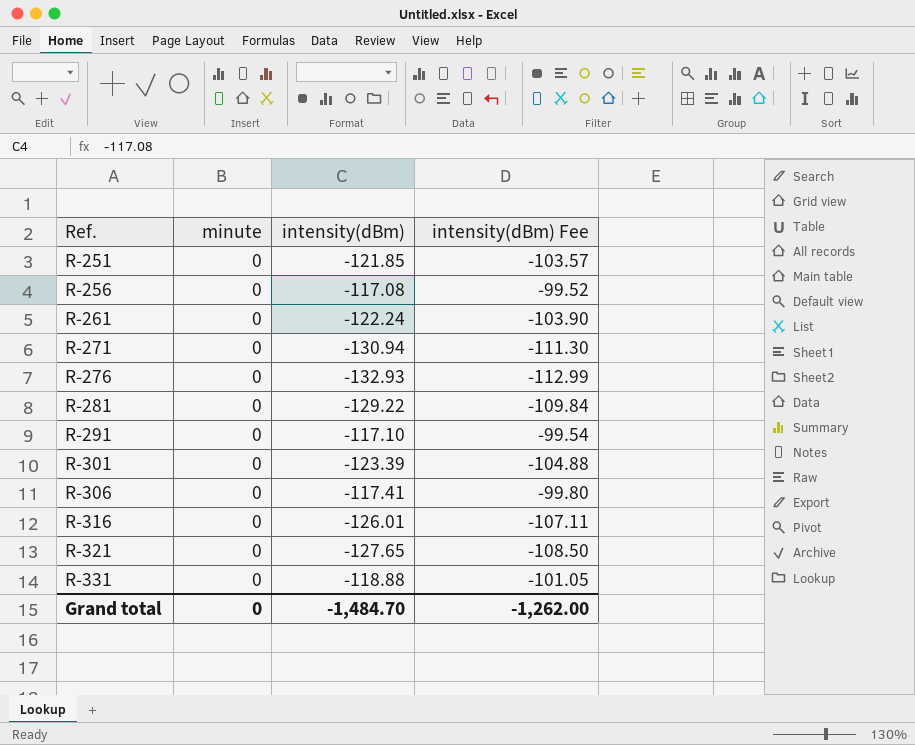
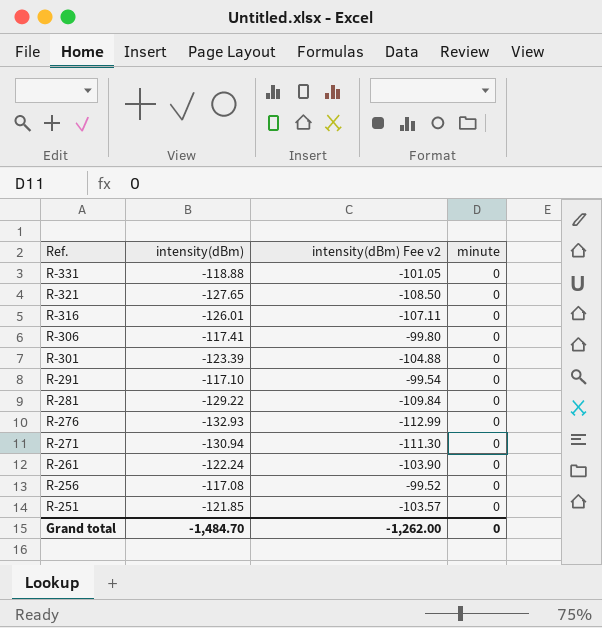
row order: Ref. ascending -> Ref. descending
column name: intensity(dBm) Fee -> intensity(dBm) Fee v2
column minute | position: 2 -> 4

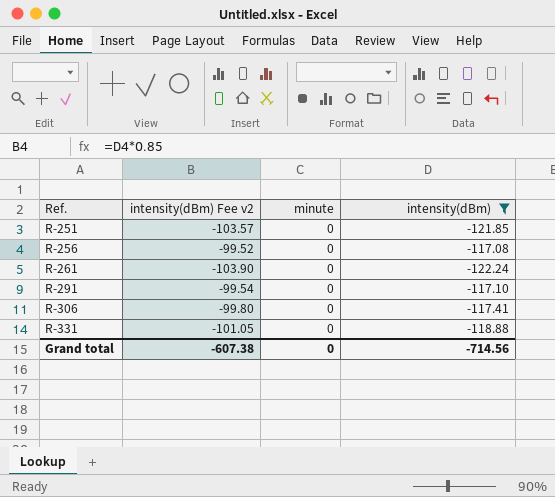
filter: none -> intensity(dBm) >= -122.24
row order: Ref. descending -> Ref. ascending
column intensity(dBm) | position: 2 -> 4
Grand total | intensity(dBm) Fee v2: -1,262.00 -> -607.38
Grand total | intensity(dBm): -1,484.70 -> -714.56

